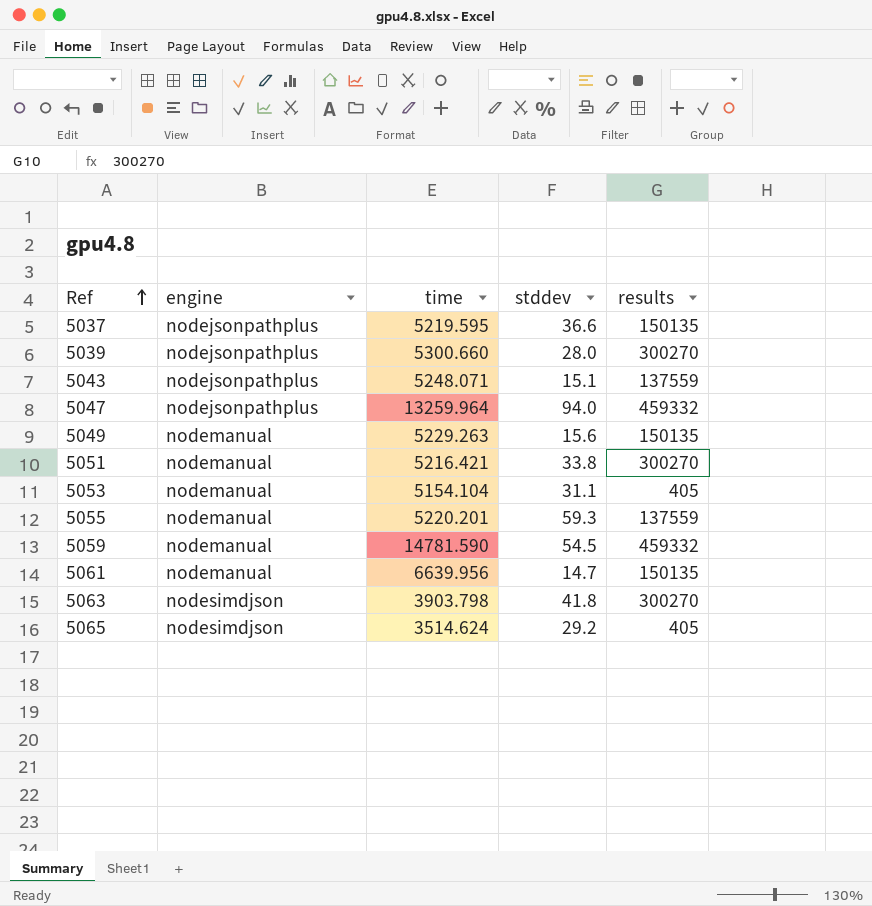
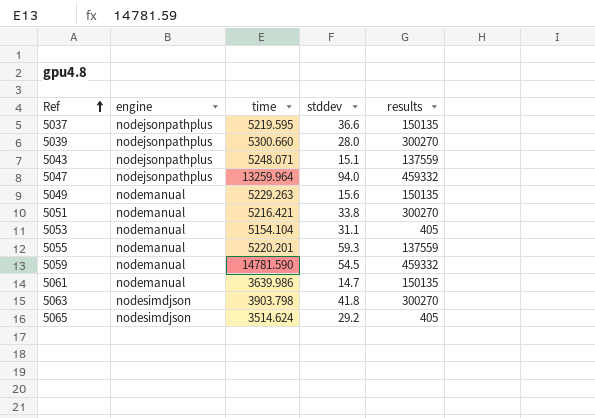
5061 | time: 6639.956 -> 3639.986

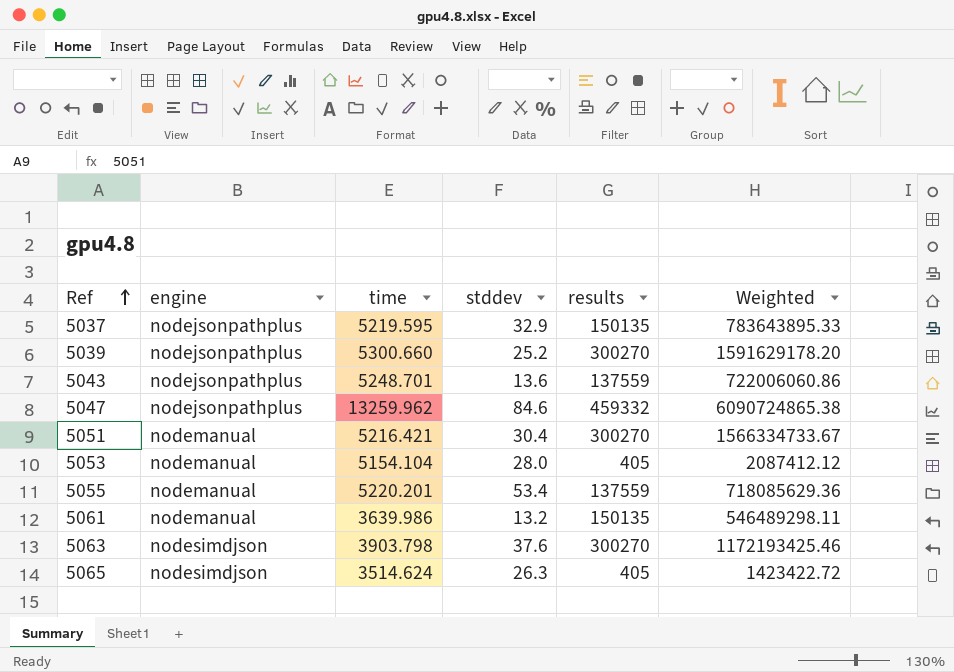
column Weighted | formula: none -> [time] * [results]
row 5049: nodemanual | 5229.263 | 15.6 | 150135 -> none
row 5059: nodemanual | 14781.590 | 54.5 | 459332 -> none
5037 | stddev: 36.6 -> 32.9
5039 | stddev: 28.0 -> 25.2
5043 | time: 5248.071 -> 5248.701
5043 | stddev: 15.1 -> 13.6
5047 | time: 13259.964 -> 13259.962
5047 | stddev: 94.0 -> 84.6
5051 | stddev: 33.8 -> 30.4
5053 | stddev: 31.1 -> 28.0
5055 | stddev: 59.3 -> 53.4
5061 | stddev: 14.7 -> 13.2
5063 | stddev: 41.8 -> 37.6
5065 | stddev: 29.2 -> 26.3

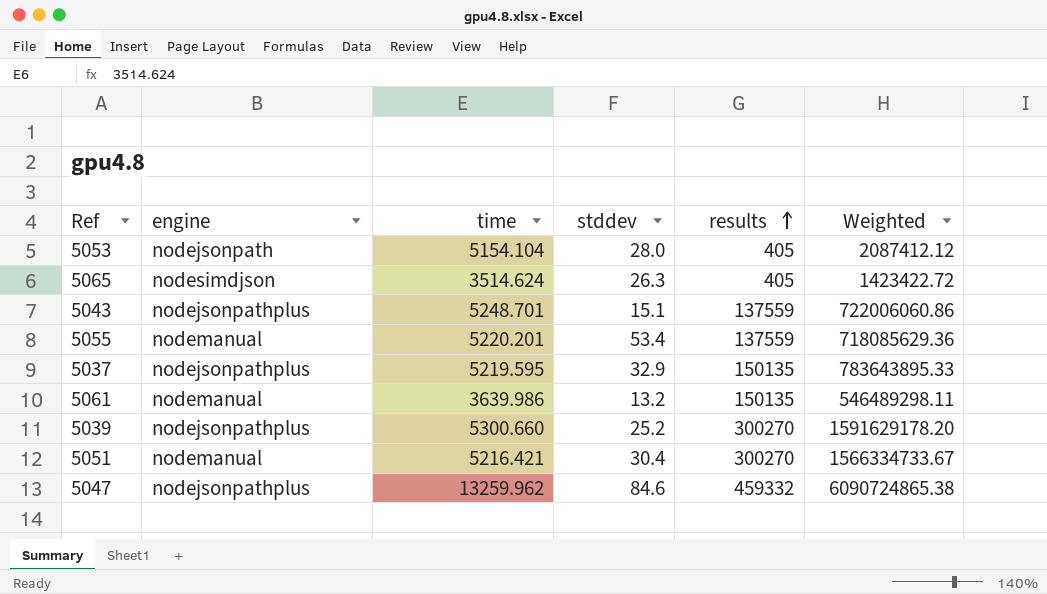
row order: Ref ascending -> results ascending
row 5063: nodesimdjson | 3903.798 | 37.6 | 300270 | 1172193425.46 -> none
5053 | engine: nodemanual -> nodejsonpath
5043 | stddev: 13.6 -> 15.1

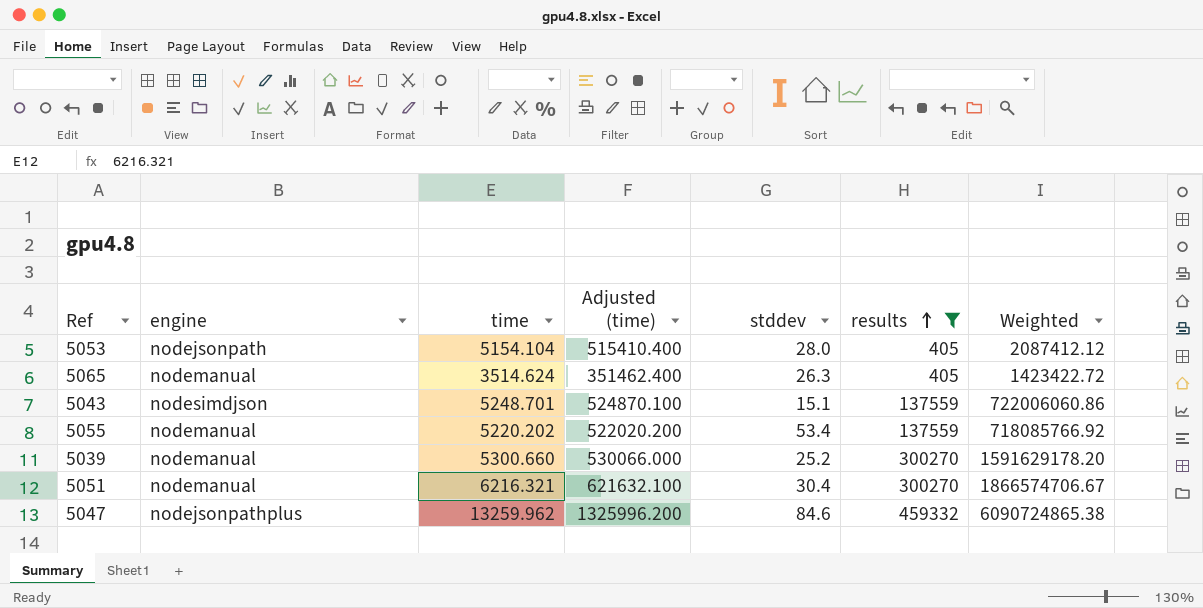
filter: none -> results != 150135
column Adjusted (time) | formula: none -> [time] * 100
5065 | engine: nodesimdjson -> nodemanual
5043 | engine: nodejsonpathplus -> nodesimdjson
5055 | time: 5220.201 -> 5220.202
5055 | Weighted: 718085629.36 -> 718085766.92
5039 | engine: nodejsonpathplus -> nodemanual
5051 | time: 5216.421 -> 6216.321
5051 | Weighted: 1566334733.67 -> 1866574706.67

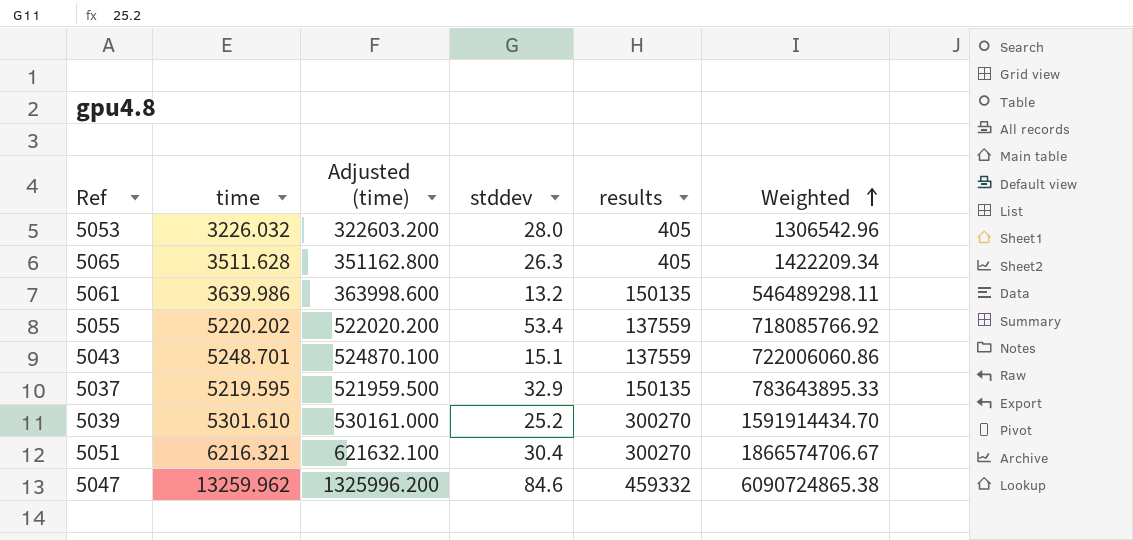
filter: results != 150135 -> none
row order: results ascending -> Weighted ascending
column engine | position: 2 -> none
5053 | time: 5154.104 -> 3226.032
5053 | Adjusted (time): 515410.400 -> 322603.200
5053 | Weighted: 2087412.12 -> 1306542.96
5065 | time: 3514.624 -> 3511.628
5065 | Adjusted (time): 351462.400 -> 351162.800
5065 | Weighted: 1423422.72 -> 1422209.34
5039 | time: 5300.660 -> 5301.610
5039 | Adjusted (time): 530066.000 -> 530161.000
5039 | Weighted: 1591629178.20 -> 1591914434.70

